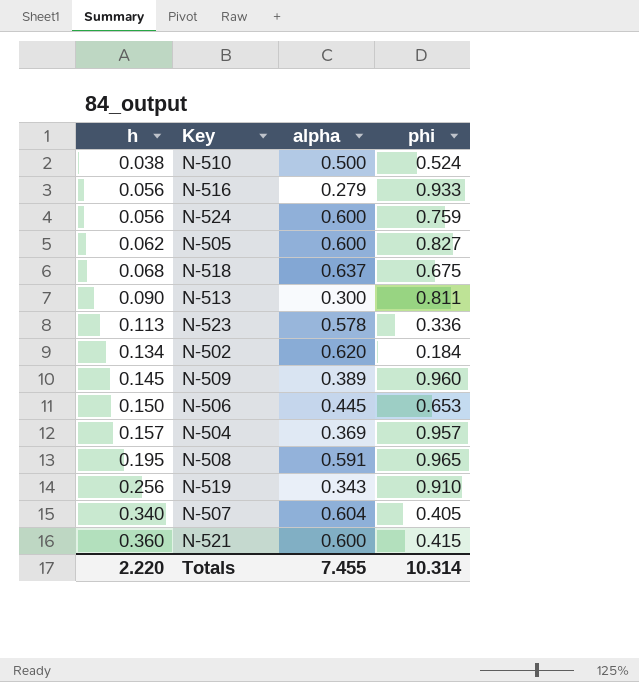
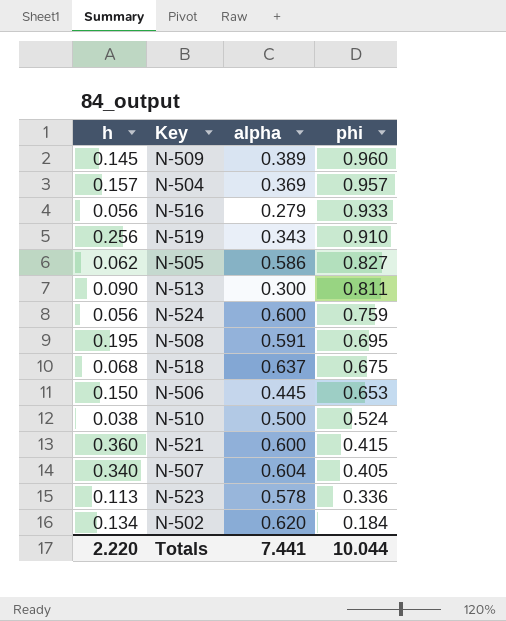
row order: h ascending -> phi descending
N-505 | alpha: 0.600 -> 0.586
N-508 | phi: 0.965 -> 0.695
Totals | alpha: 7.455 -> 7.441
Totals | phi: 10.314 -> 10.044

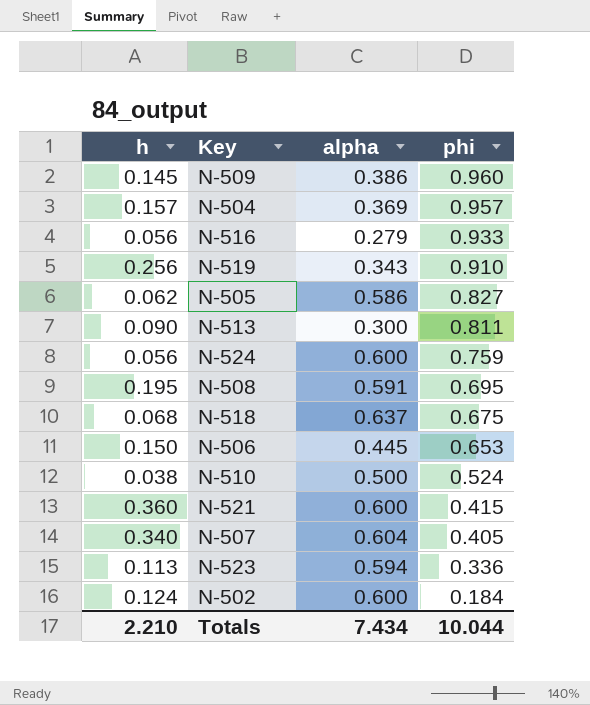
N-509 | alpha: 0.389 -> 0.386
N-523 | alpha: 0.578 -> 0.594
N-502 | h: 0.134 -> 0.124
N-502 | alpha: 0.620 -> 0.600
Totals | h: 2.220 -> 2.210
Totals | alpha: 7.441 -> 7.434

